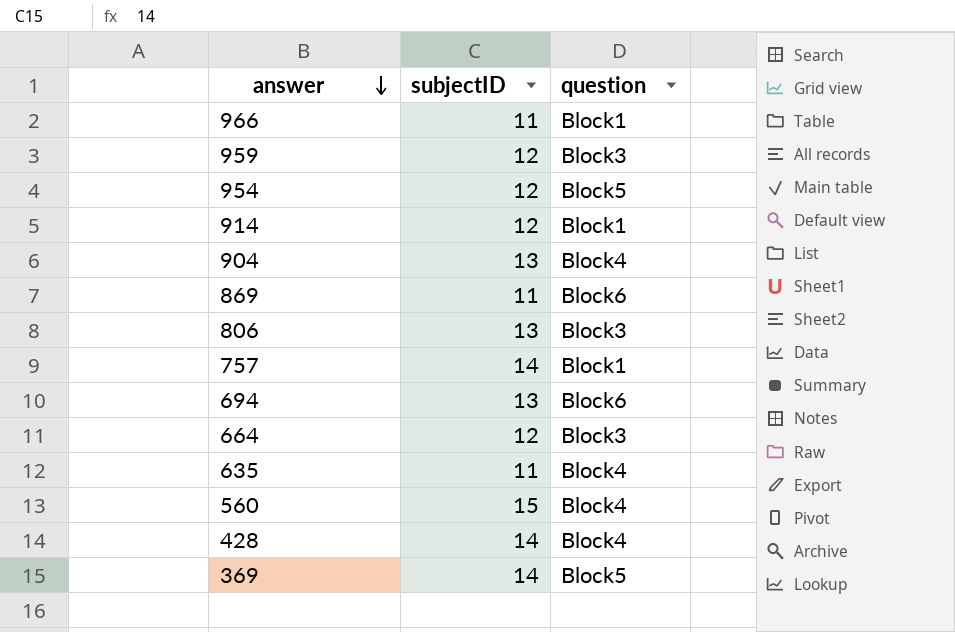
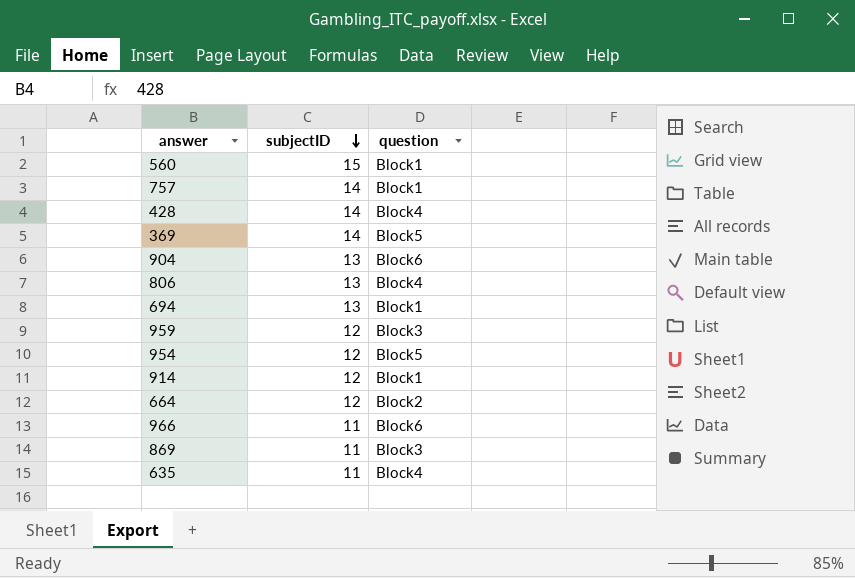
row order: answer descending -> subjectID descending
560 | question: Block4 -> Block1
904 | question: Block4 -> Block6
806 | question: Block3 -> Block4
694 | question: Block6 -> Block1
664 | question: Block3 -> Block2
966 | question: Block1 -> Block6
869 | question: Block6 -> Block3

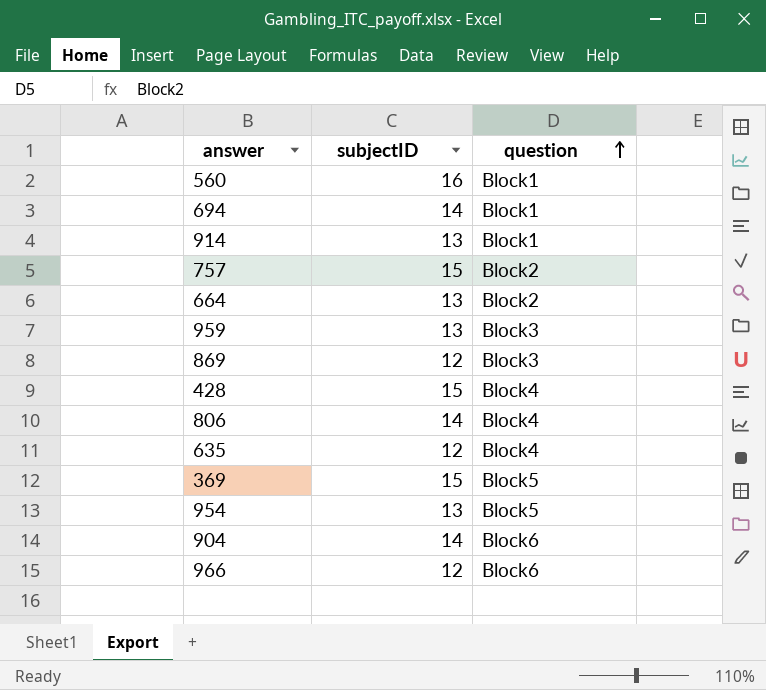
row order: subjectID descending -> question ascending
560 | subjectID: 15 -> 16
694 | subjectID: 13 -> 14
914 | subjectID: 12 -> 13
757 | subjectID: 14 -> 15
757 | question: Block1 -> Block2
664 | subjectID: 12 -> 13
959 | subjectID: 12 -> 13
869 | subjectID: 11 -> 12
428 | subjectID: 14 -> 15
806 | subjectID: 13 -> 14
635 | subjectID: 11 -> 12
369 | subjectID: 14 -> 15
954 | subjectID: 12 -> 13
904 | subjectID: 13 -> 14
966 | subjectID: 11 -> 12

